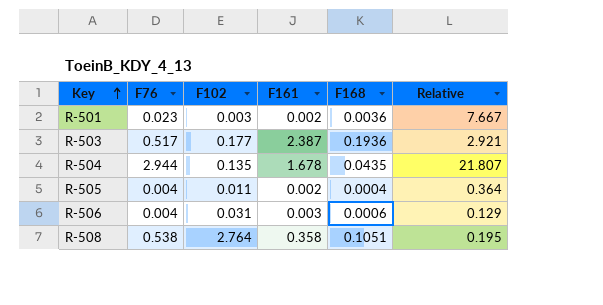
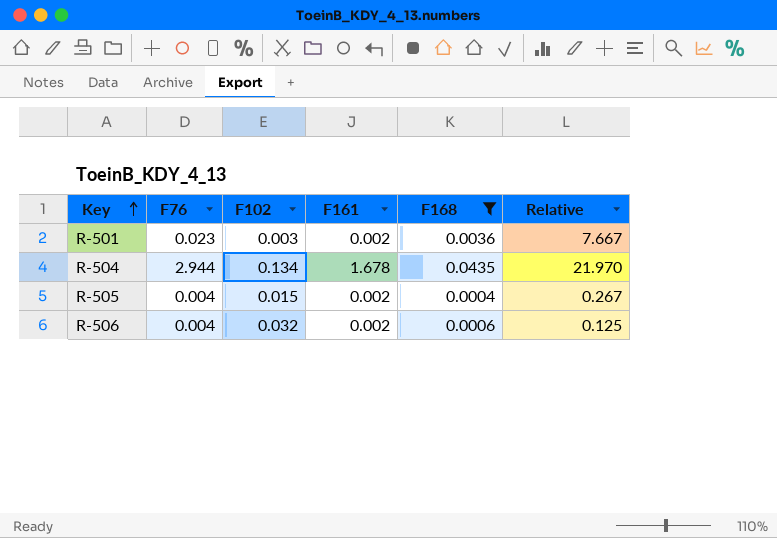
filter: none -> F168 <= 0.0435
R-504 | F102: 0.135 -> 0.134
R-504 | Relative: 21.807 -> 21.970
R-505 | F102: 0.011 -> 0.015
R-505 | Relative: 0.364 -> 0.267
R-506 | F102: 0.031 -> 0.032
R-506 | F161: 0.003 -> 0.002
R-506 | Relative: 0.129 -> 0.125

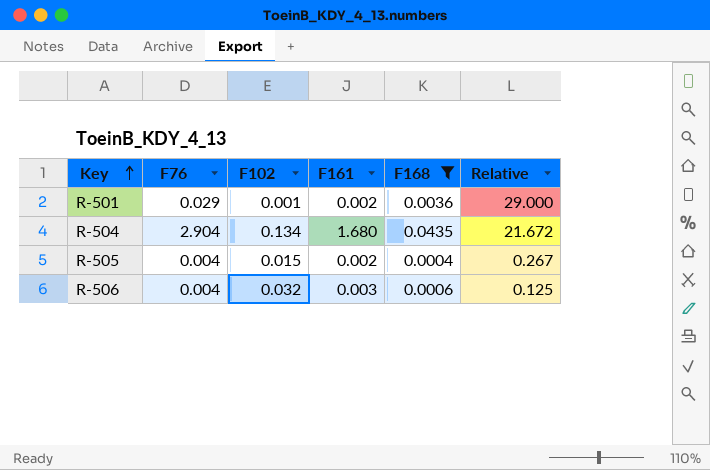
R-501 | F76: 0.023 -> 0.029
R-501 | F102: 0.003 -> 0.001
R-501 | Relative: 7.667 -> 29.000
R-504 | F76: 2.944 -> 2.904
R-504 | F161: 1.678 -> 1.680
R-504 | Relative: 21.970 -> 21.672
R-506 | F161: 0.002 -> 0.003

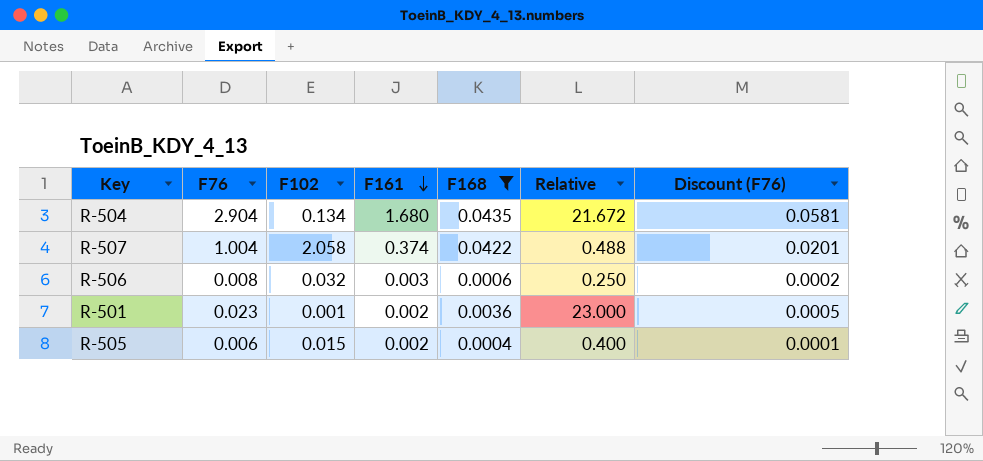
row order: Key ascending -> F161 descending
column Discount (F76) | formula: none -> [F76] * 0.02
row R-507: none -> 1.004 | 2.058 | 0.374 | 0.0422 | 0.488 | 0.0201
R-506 | F76: 0.004 -> 0.008
R-506 | Relative: 0.125 -> 0.250
R-501 | F76: 0.029 -> 0.023
R-501 | Relative: 29.000 -> 23.000
R-505 | F76: 0.004 -> 0.006
R-505 | Relative: 0.267 -> 0.400

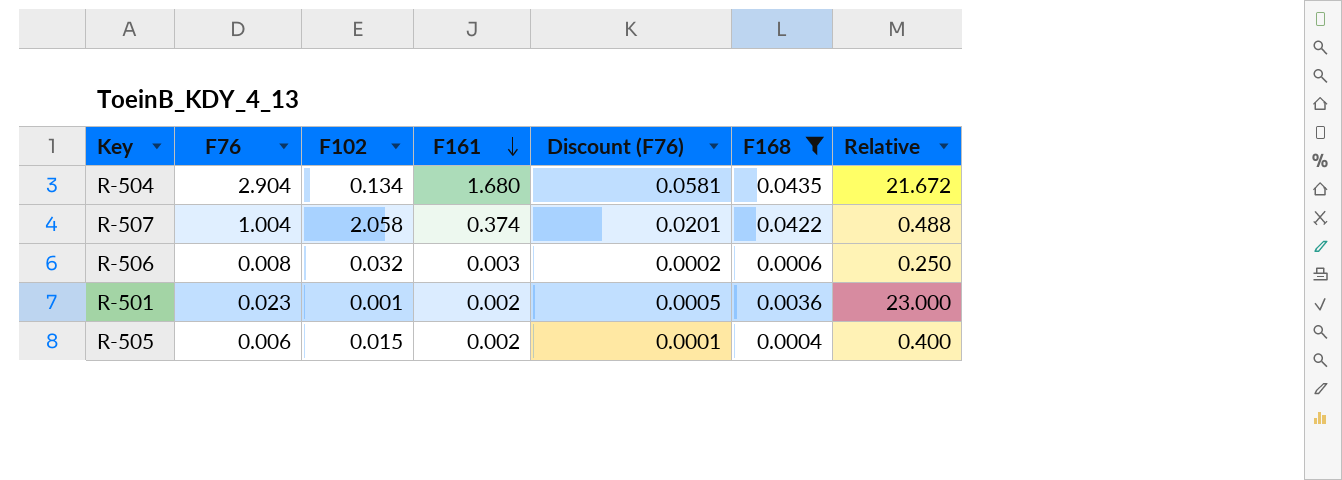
column Discount (F76) | position: 7 -> 5

